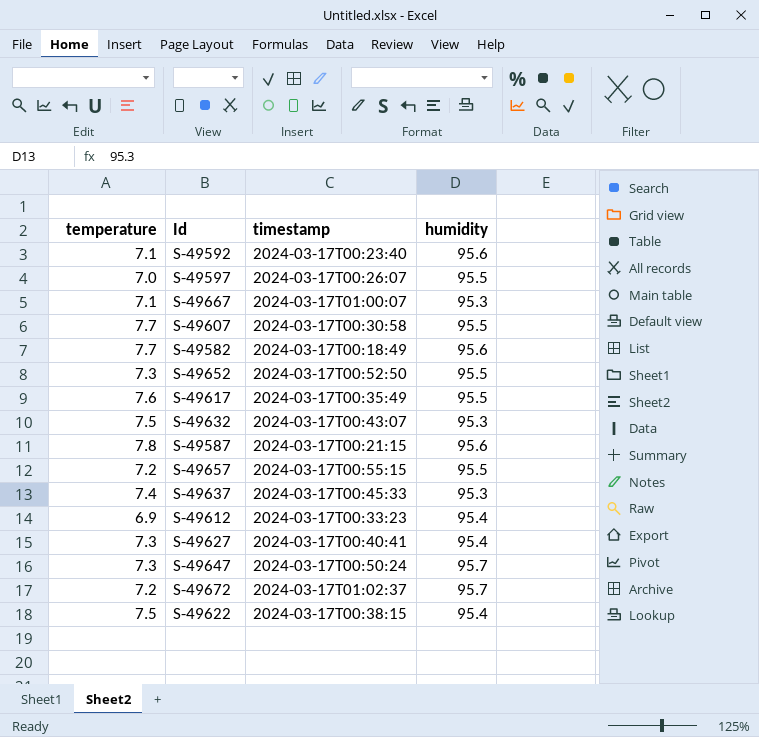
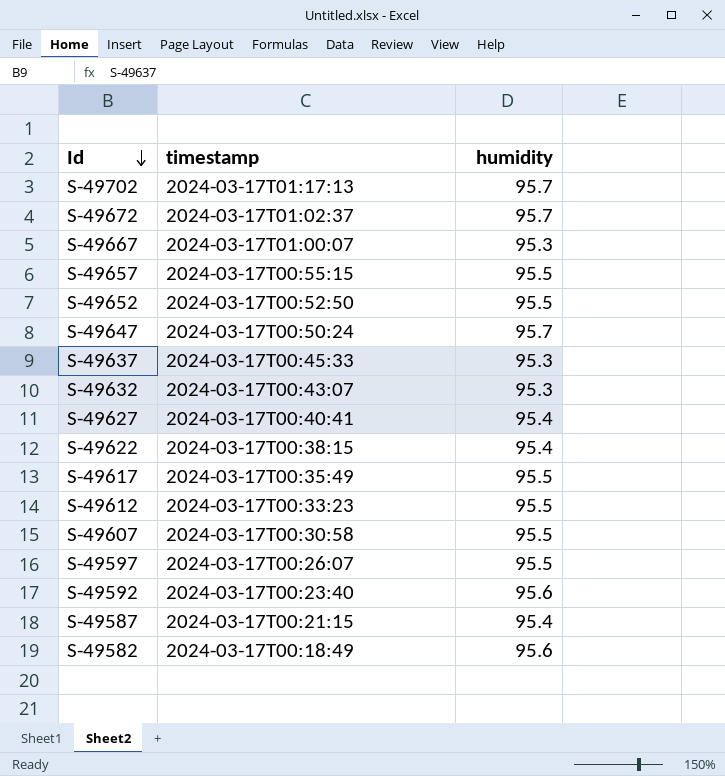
row order: none -> Id descending
column temperature | position: 1 -> none
row S-49702: none -> 2024-03-17T01:17:13 | 95.7
S-49612 | humidity: 95.4 -> 95.5
S-49587 | humidity: 95.6 -> 95.4

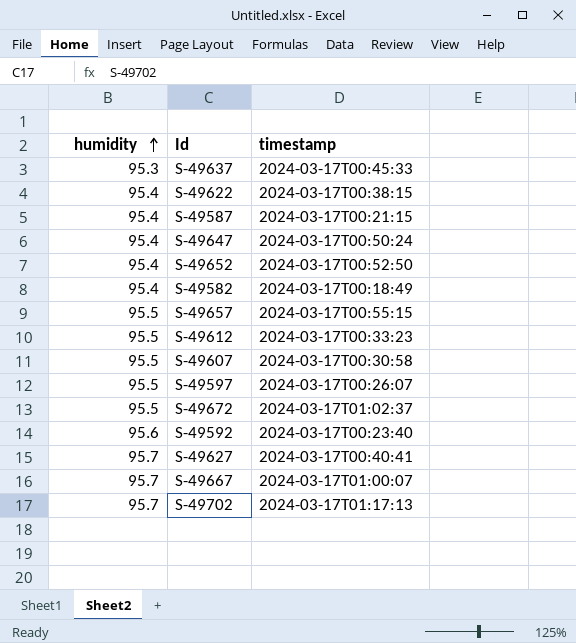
row order: Id descending -> humidity ascending
column humidity | position: 3 -> 1
row S-49632: 2024-03-17T00:43:07 | 95.3 -> none
row S-49617: 2024-03-17T00:35:49 | 95.5 -> none
S-49647 | humidity: 95.7 -> 95.4
S-49652 | humidity: 95.5 -> 95.4
S-49582 | humidity: 95.6 -> 95.4
S-49672 | humidity: 95.7 -> 95.5
S-49627 | humidity: 95.4 -> 95.7
S-49667 | humidity: 95.3 -> 95.7

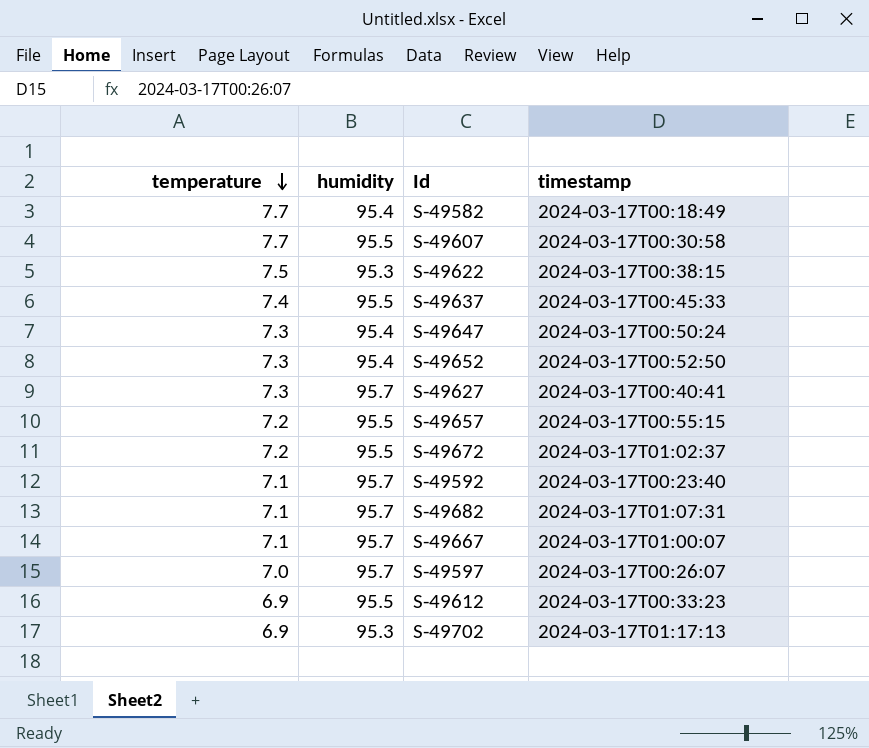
row order: humidity ascending -> temperature descending
column temperature | position: none -> 1
row S-49587: 95.4 | 2024-03-17T00:21:15 -> none
S-49622 | humidity: 95.4 -> 95.3
S-49637 | humidity: 95.3 -> 95.5
S-49592 | humidity: 95.6 -> 95.7
row S-49682: none -> 7.1 | 95.7 | 2024-03-17T01:07:31
S-49597 | humidity: 95.5 -> 95.7
S-49702 | humidity: 95.7 -> 95.3

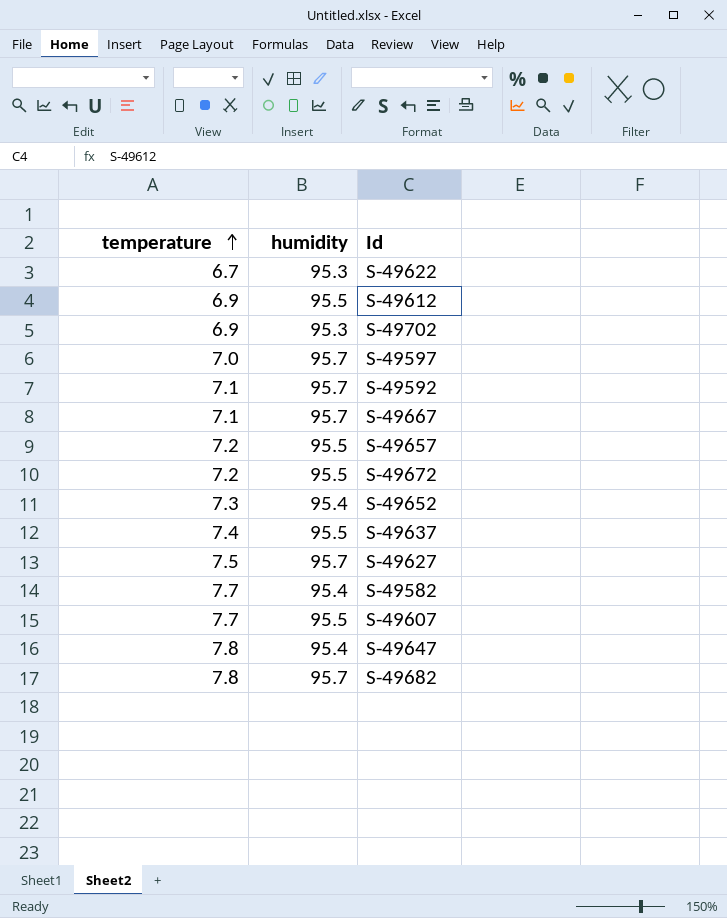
row order: temperature descending -> temperature ascending
column timestamp | position: 4 -> none
S-49622 | temperature: 7.5 -> 6.7
S-49627 | temperature: 7.3 -> 7.5
S-49647 | temperature: 7.3 -> 7.8
S-49682 | temperature: 7.1 -> 7.8

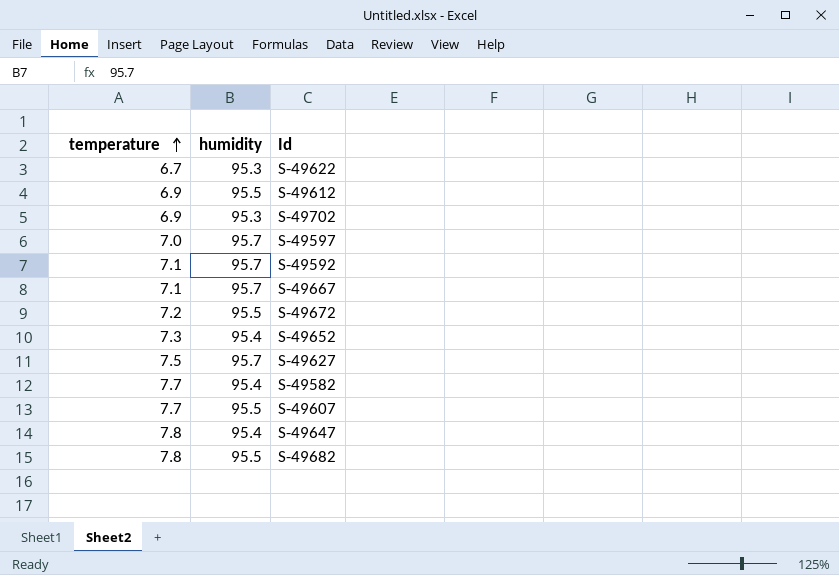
row S-49657: 7.2 | 95.5 -> none
row S-49637: 7.4 | 95.5 -> none
S-49682 | humidity: 95.7 -> 95.5

